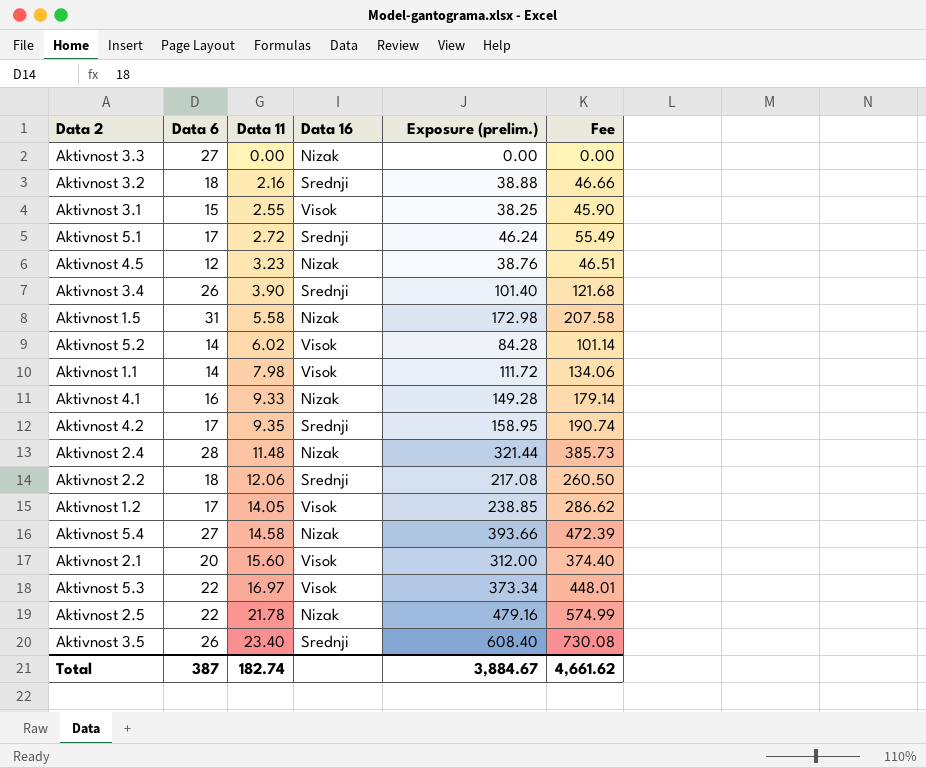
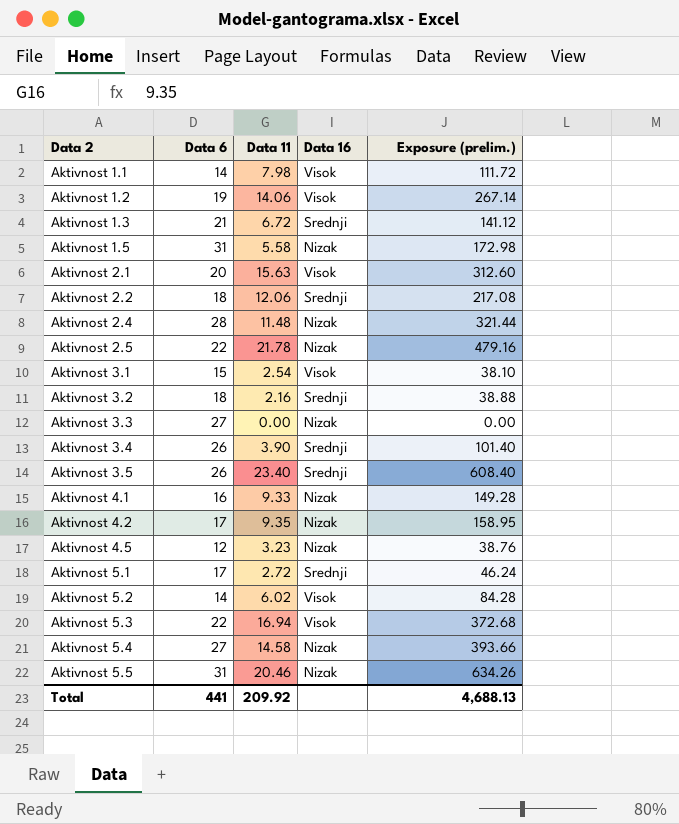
row order: Data 11 ascending -> Data 2 ascending
column Fee | formula: [Exposure (prelim.)] * 1.2 -> none
Aktivnost 1.2 | Data 6: 17 -> 19
Aktivnost 1.2 | Data 11: 14.05 -> 14.06
Aktivnost 1.2 | Exposure (prelim.): 238.85 -> 267.14
row Aktivnost 1.3: none -> 21 | 6.72 | Srednji | 141.12
Aktivnost 2.1 | Data 11: 15.60 -> 15.63
Aktivnost 2.1 | Exposure (prelim.): 312.00 -> 312.60
Aktivnost 3.1 | Data 11: 2.55 -> 2.54
Aktivnost 3.1 | Exposure (prelim.): 38.25 -> 38.10
Aktivnost 4.2 | Data 16: Srednji -> Nizak
Aktivnost 5.3 | Data 11: 16.97 -> 16.94
Aktivnost 5.3 | Exposure (prelim.): 373.34 -> 372.68
row Aktivnost 5.5: none -> 31 | 20.46 | Nizak | 634.26
Total | Data 6: 387 -> 441
Total | Data 11: 182.74 -> 209.92
Total | Exposure (prelim.): 3,884.67 -> 4,688.13

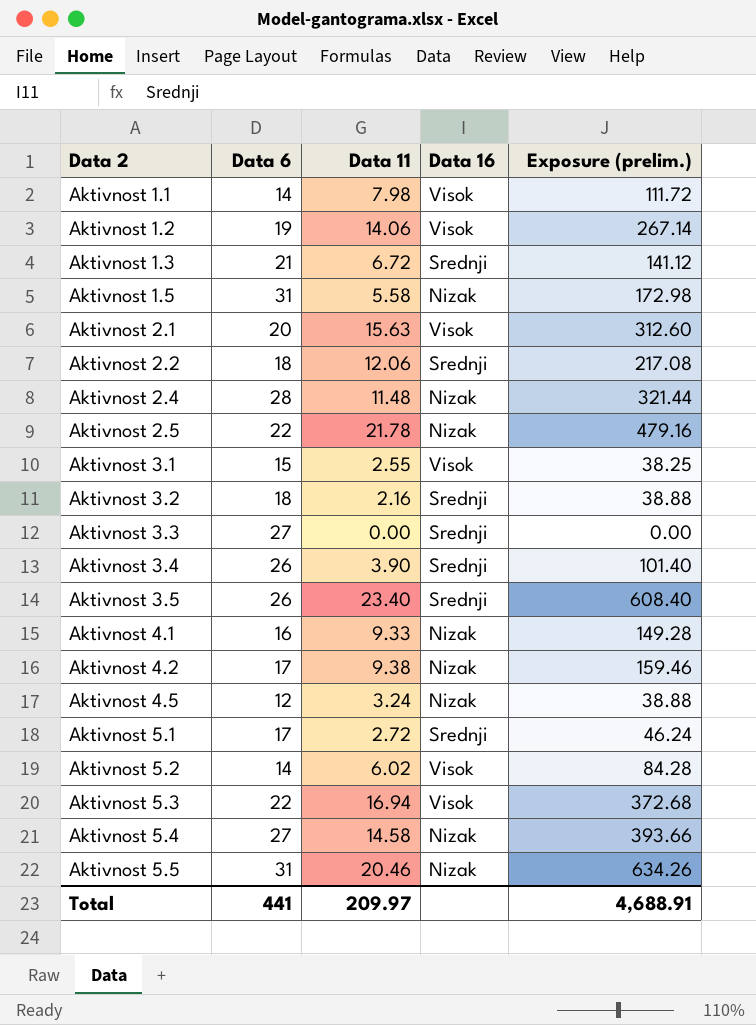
Aktivnost 3.1 | Data 11: 2.54 -> 2.55
Aktivnost 3.1 | Exposure (prelim.): 38.10 -> 38.25
Aktivnost 3.3 | Data 16: Nizak -> Srednji
Aktivnost 4.2 | Data 11: 9.35 -> 9.38
Aktivnost 4.2 | Exposure (prelim.): 158.95 -> 159.46
Aktivnost 4.5 | Data 11: 3.23 -> 3.24
Aktivnost 4.5 | Exposure (prelim.): 38.76 -> 38.88
Total | Data 11: 209.92 -> 209.97
Total | Exposure (prelim.): 4,688.13 -> 4,688.91

